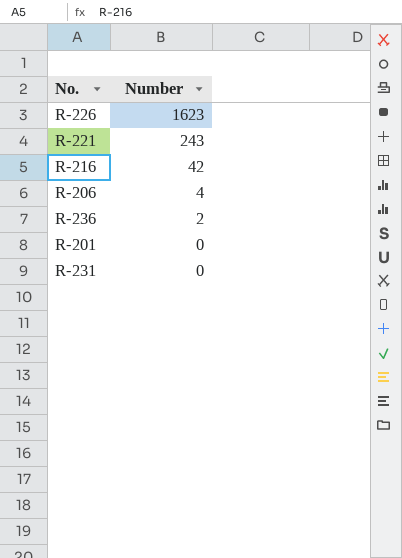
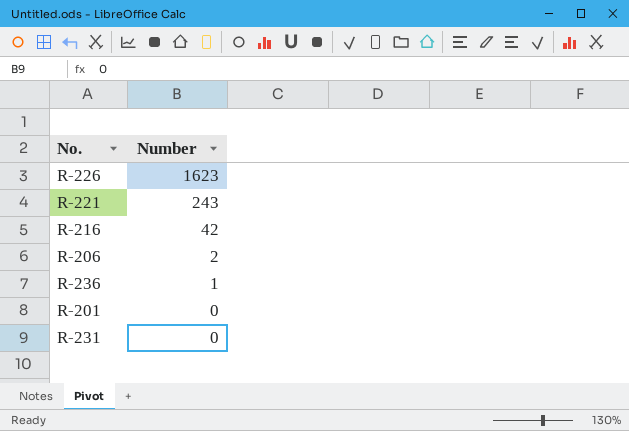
R-206 | Number: 4 -> 2
R-236 | Number: 2 -> 1

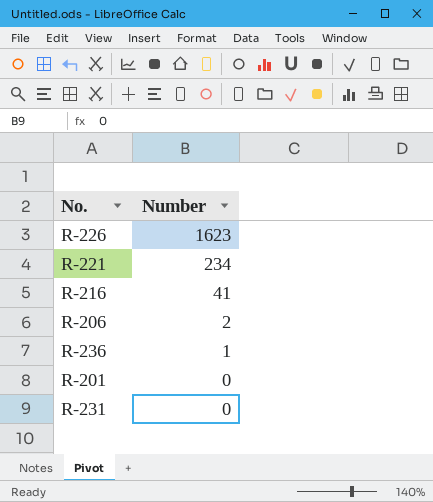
R-221 | Number: 243 -> 234
R-216 | Number: 42 -> 41

